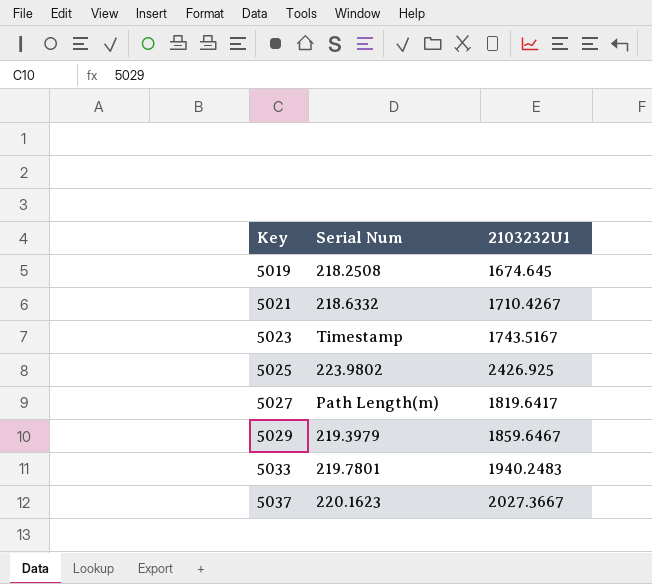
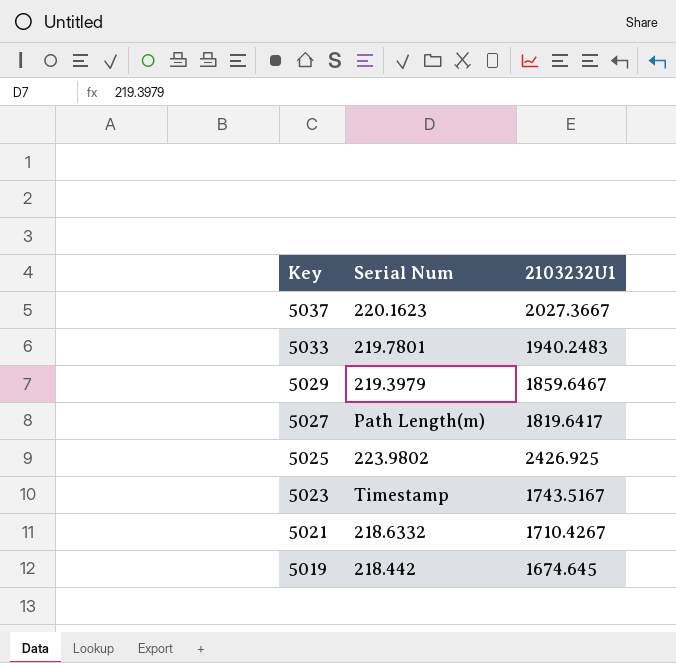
row order: Key ascending -> Key descending
5019 | Serial Num: 218.2508 -> 218.442

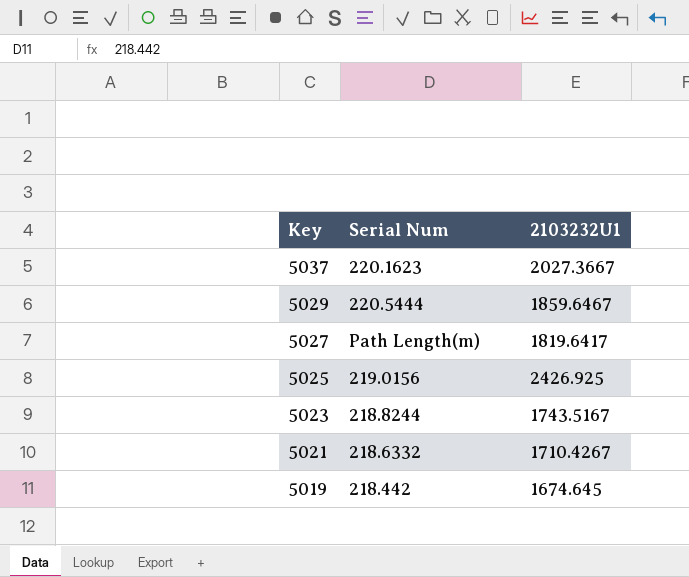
row 5033: 219.7801 | 1940.2483 -> none
5029 | Serial Num: 219.3979 -> 220.5444
5025 | Serial Num: 223.9802 -> 219.0156
5023 | Serial Num: Timestamp -> 218.8244

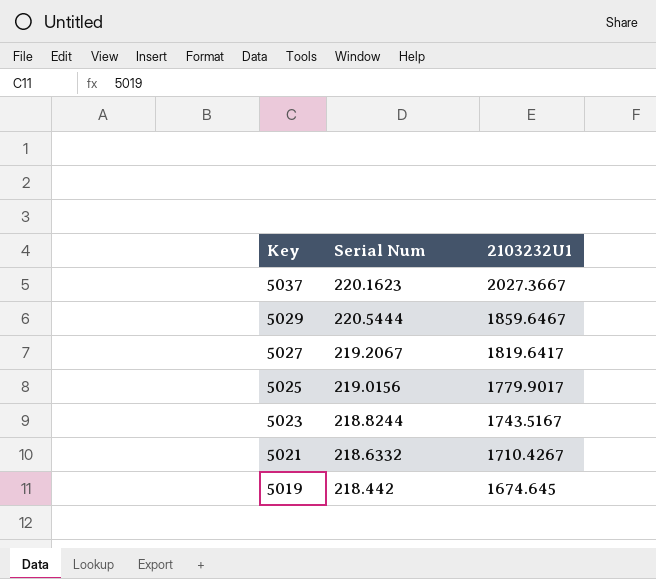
5027 | Serial Num: Path Length(m) -> 219.2067
5025 | 2103232U1: 2426.925 -> 1779.9017

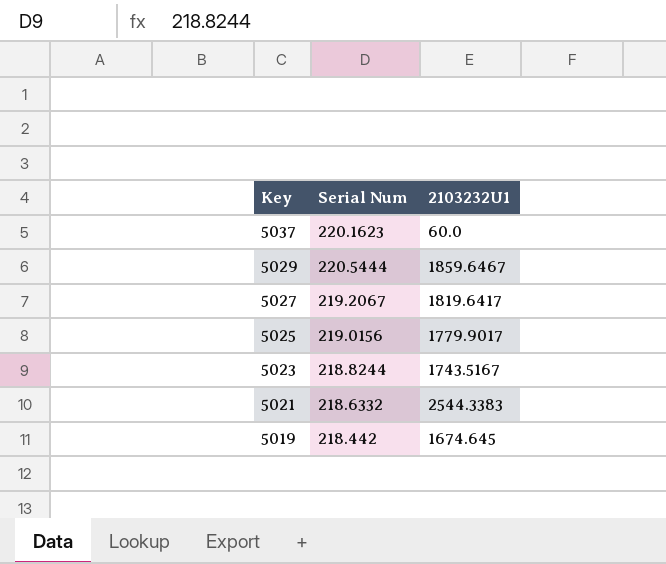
5037 | 2103232U1: 2027.3667 -> 60.0
5021 | 2103232U1: 1710.4267 -> 2544.3383

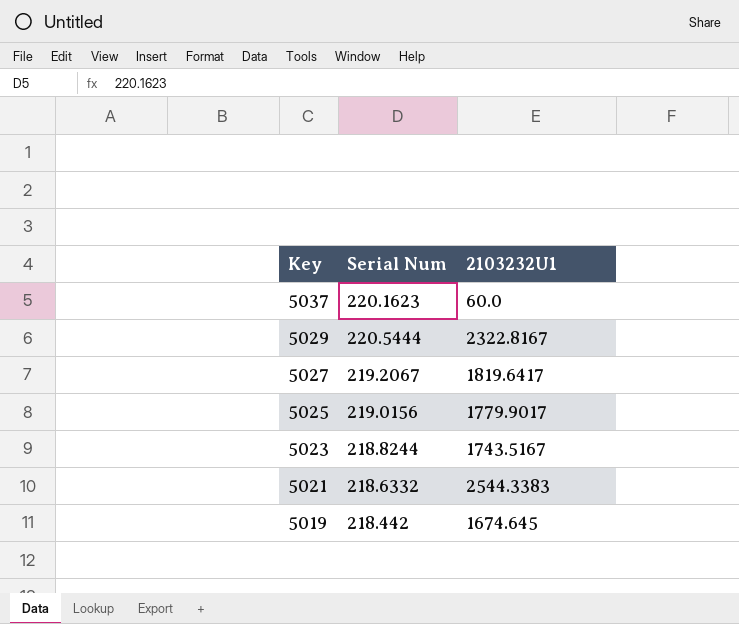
5029 | 2103232U1: 1859.6467 -> 2322.8167

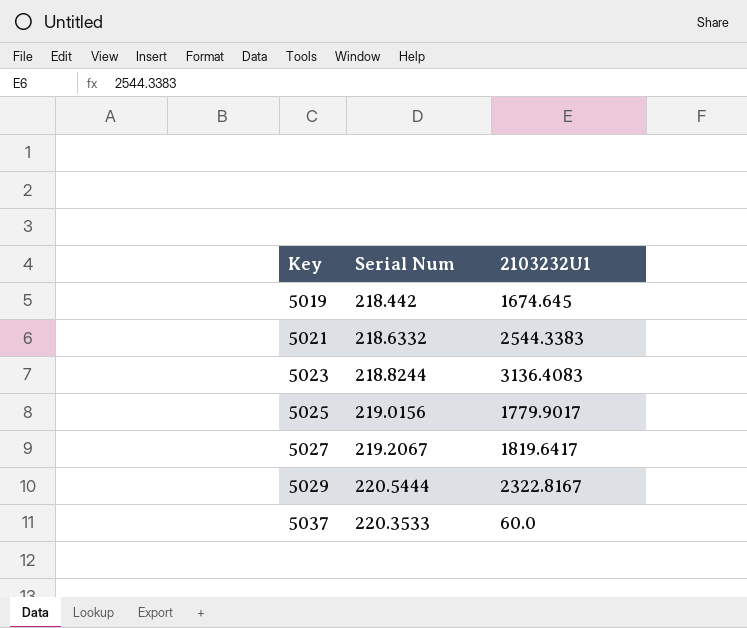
row order: Key descending -> Key ascending
5023 | 2103232U1: 1743.5167 -> 3136.4083
5037 | Serial Num: 220.1623 -> 220.3533

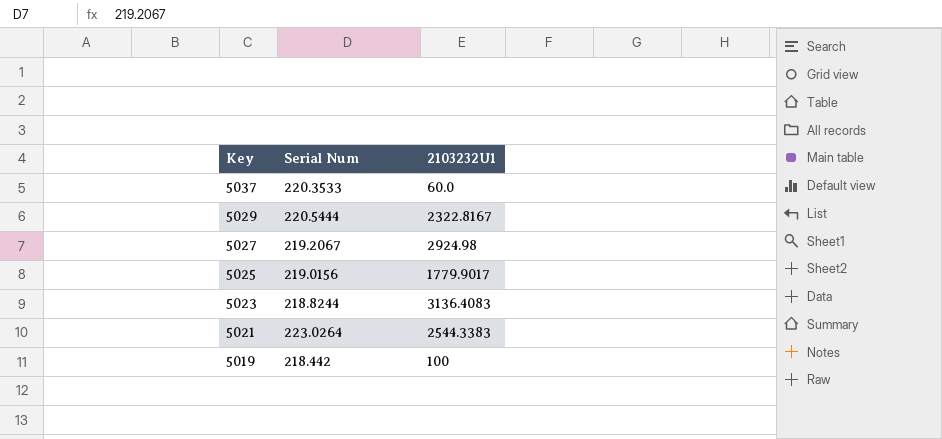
row order: Key ascending -> Key descending
5027 | 2103232U1: 1819.6417 -> 2924.98
5021 | Serial Num: 218.6332 -> 223.0264
5019 | 2103232U1: 1674.645 -> 100

